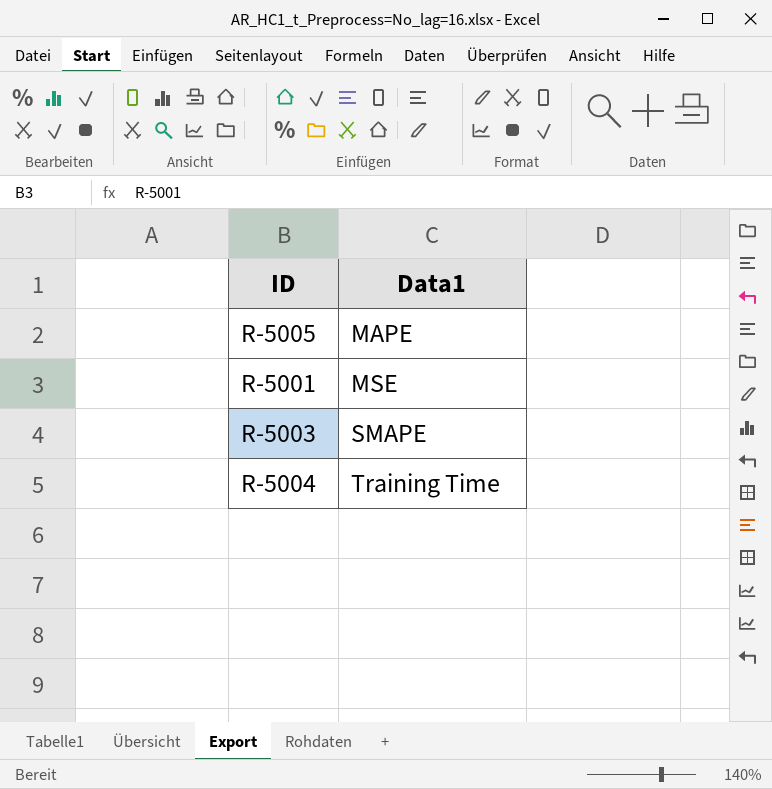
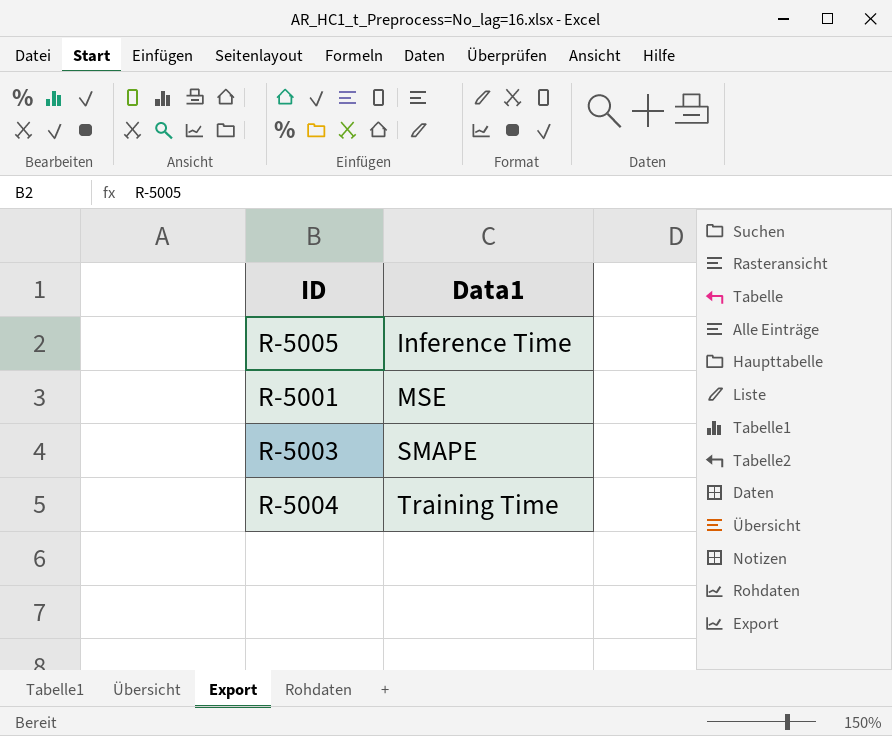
R-5005 | Data1: MAPE -> Inference Time

